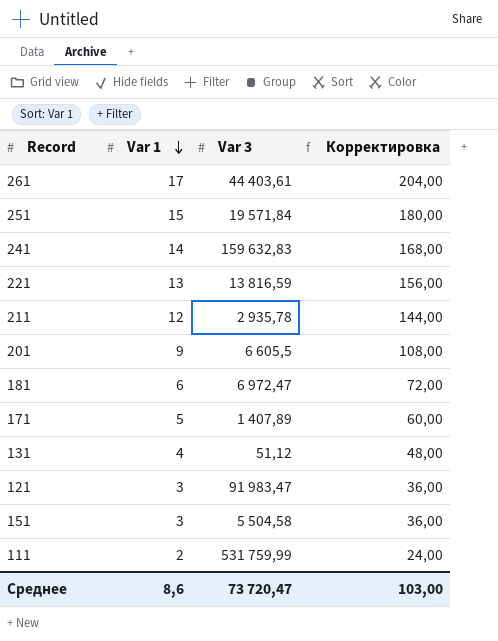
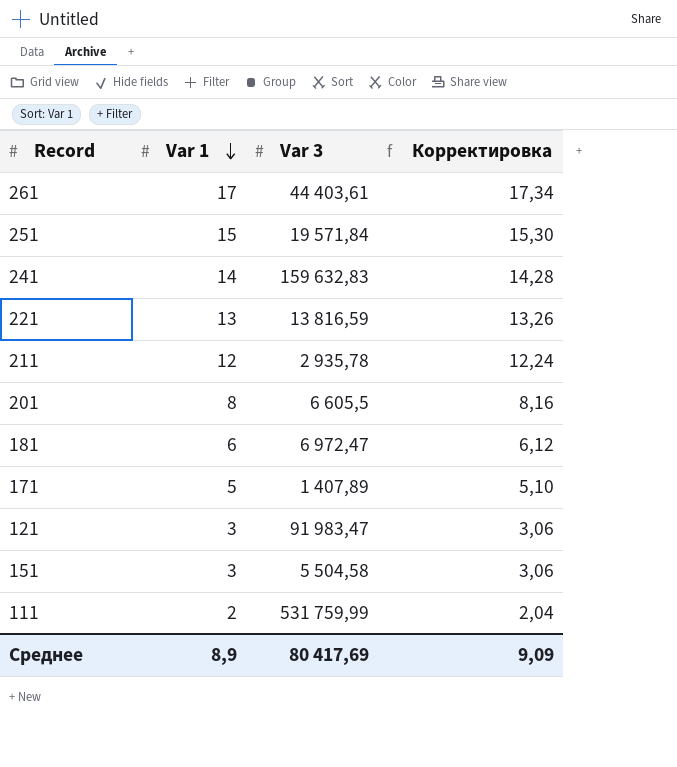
column Корректировка | formula: [Var 1] * 12 -> [Var 1] * 1,02
row 131: 4 | 51,12 | 48,00 -> none
201 | Var 1: 9 -> 8
Среднее | Var 1: 8,6 -> 8,9
Среднее | Var 3: 73 720,47 -> 80 417,69
Среднее | Корректировка: 103,00 -> 9,09

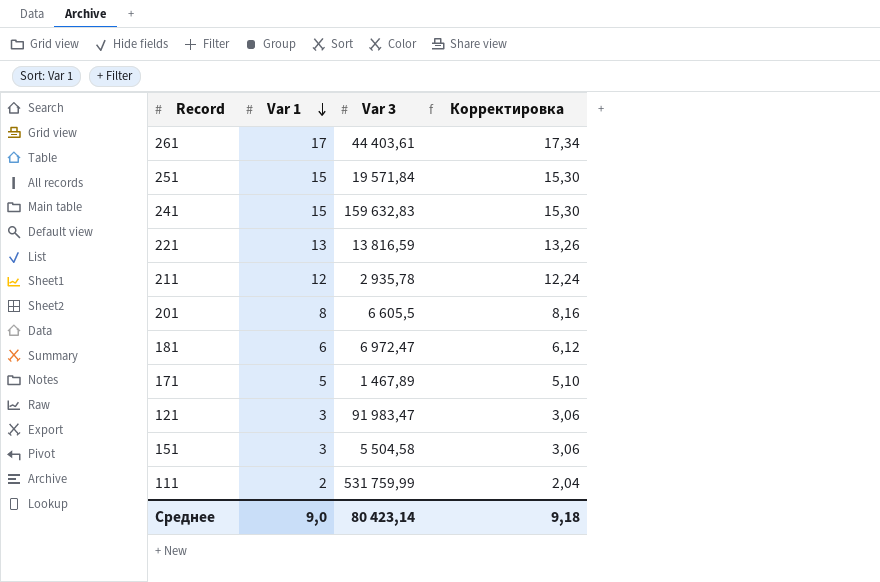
241 | Var 1: 14 -> 15
241 | Корректировка: 14,28 -> 15,30
171 | Var 3: 1 407,89 -> 1 467,89
Среднее | Var 1: 8,9 -> 9,0
Среднее | Var 3: 80 417,69 -> 80 423,14
Среднее | Корректировка: 9,09 -> 9,18

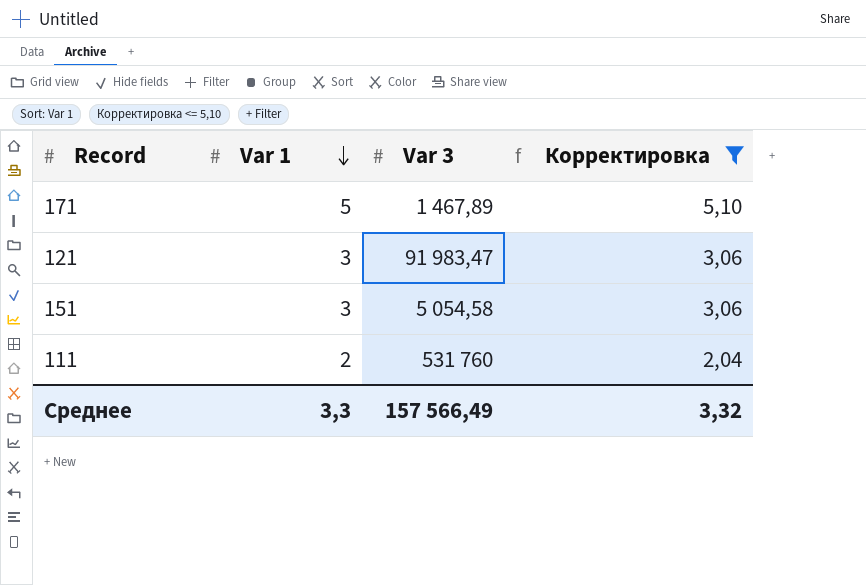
filter: none -> Корректировка <= 5,10
151 | Var 3: 5 504,58 -> 5 054,58
111 | Var 3: 531 759,99 -> 531 760
Среднее | Var 1: 9,0 -> 3,3
Среднее | Var 3: 80 423,14 -> 157 566,49
Среднее | Корректировка: 9,18 -> 3,32

